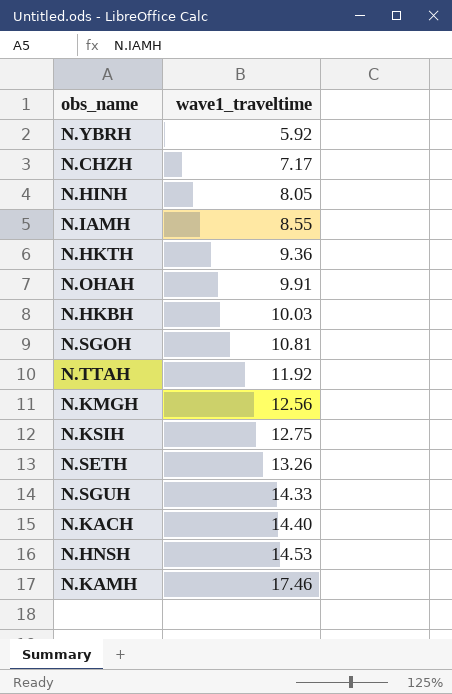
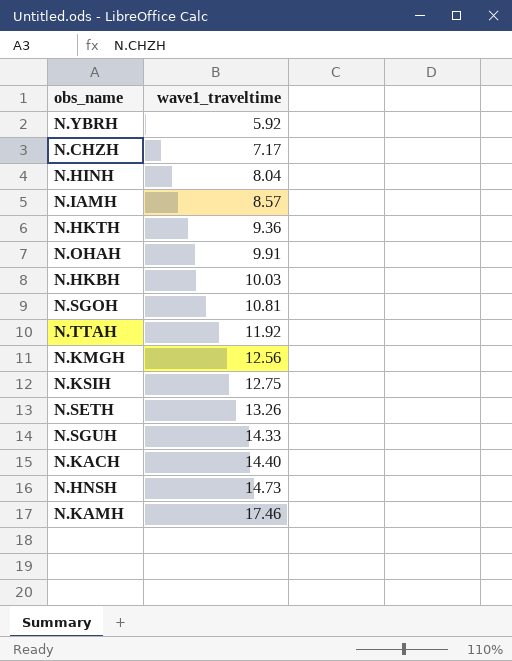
N.HINH | wave1_traveltime: 8.05 -> 8.04
N.IAMH | wave1_traveltime: 8.55 -> 8.57
N.HNSH | wave1_traveltime: 14.53 -> 14.73

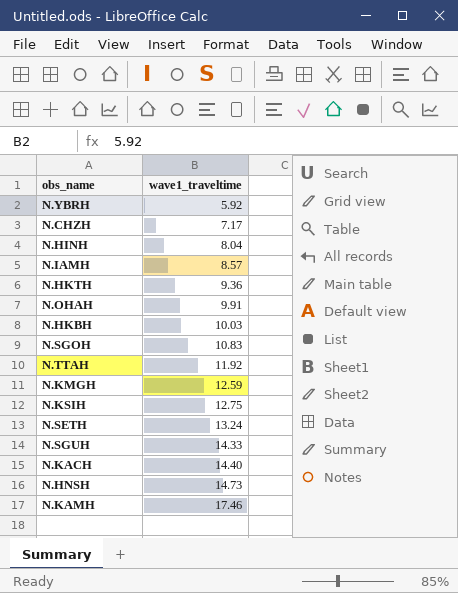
N.SGOH | wave1_traveltime: 10.81 -> 10.83
N.KMGH | wave1_traveltime: 12.56 -> 12.59
N.SETH | wave1_traveltime: 13.26 -> 13.24

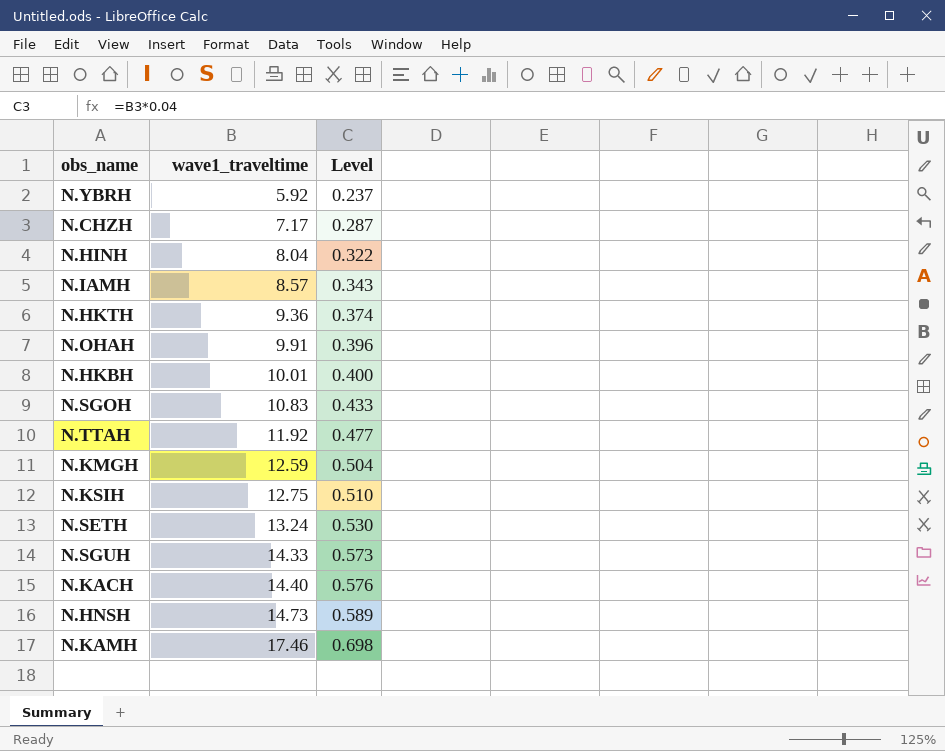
column Level | formula: none -> [wave1_traveltime] * 0.04
N.HKBH | wave1_traveltime: 10.03 -> 10.01

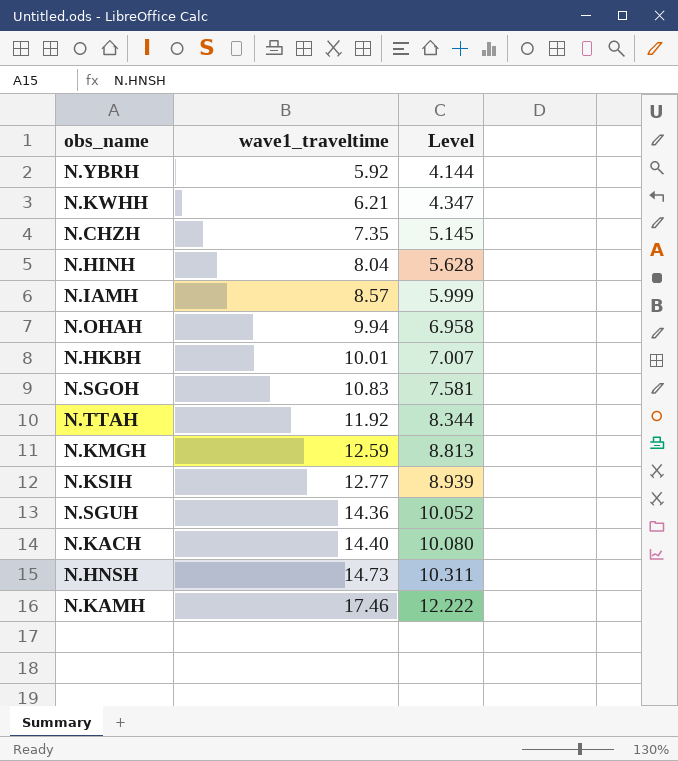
column Level | formula: [wave1_traveltime] * 0.04 -> [wave1_traveltime] * 0.7
row N.HKTH: 9.36 | 0.374 -> none
row N.SETH: 13.24 | 0.530 -> none
row N.KWHH: none -> 6.21 | 4.347
N.CHZH | wave1_traveltime: 7.17 -> 7.35
N.OHAH | wave1_traveltime: 9.91 -> 9.94
N.KSIH | wave1_traveltime: 12.75 -> 12.77
N.SGUH | wave1_traveltime: 14.33 -> 14.36

